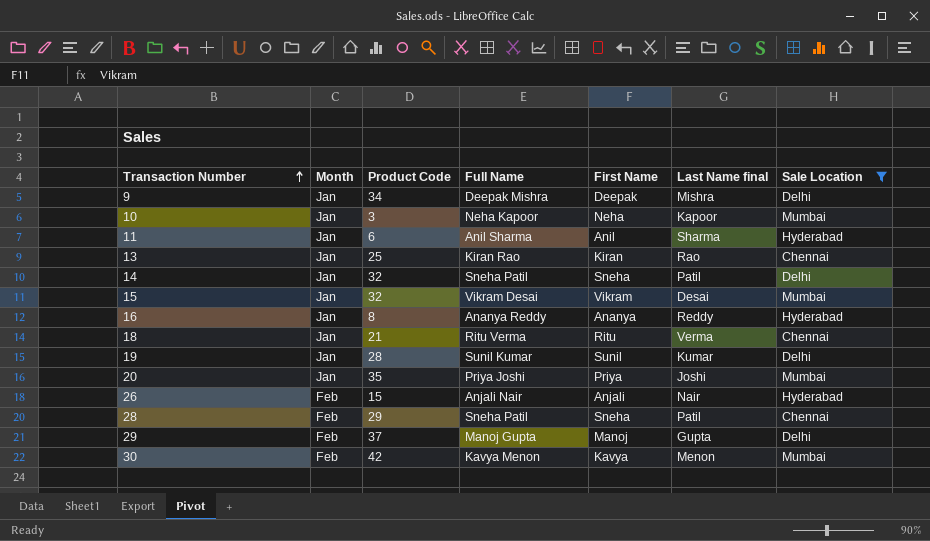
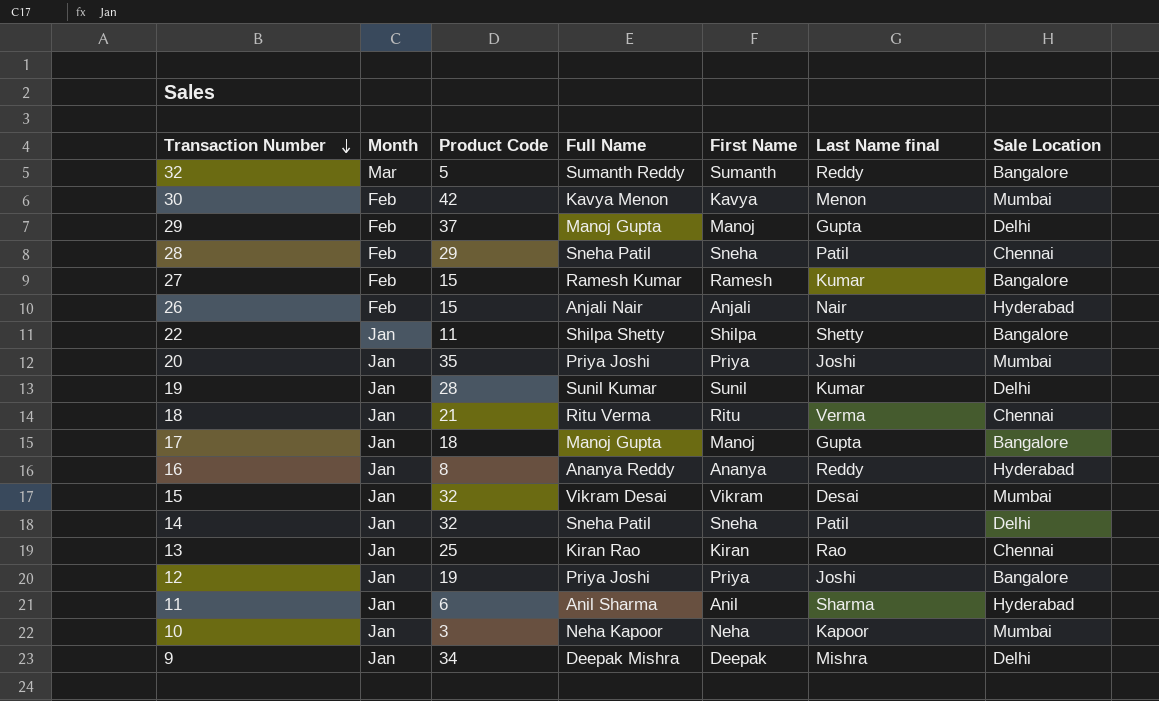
filter: Sale Location != Bangalore -> none
row order: Transaction Number ascending -> Transaction Number descending

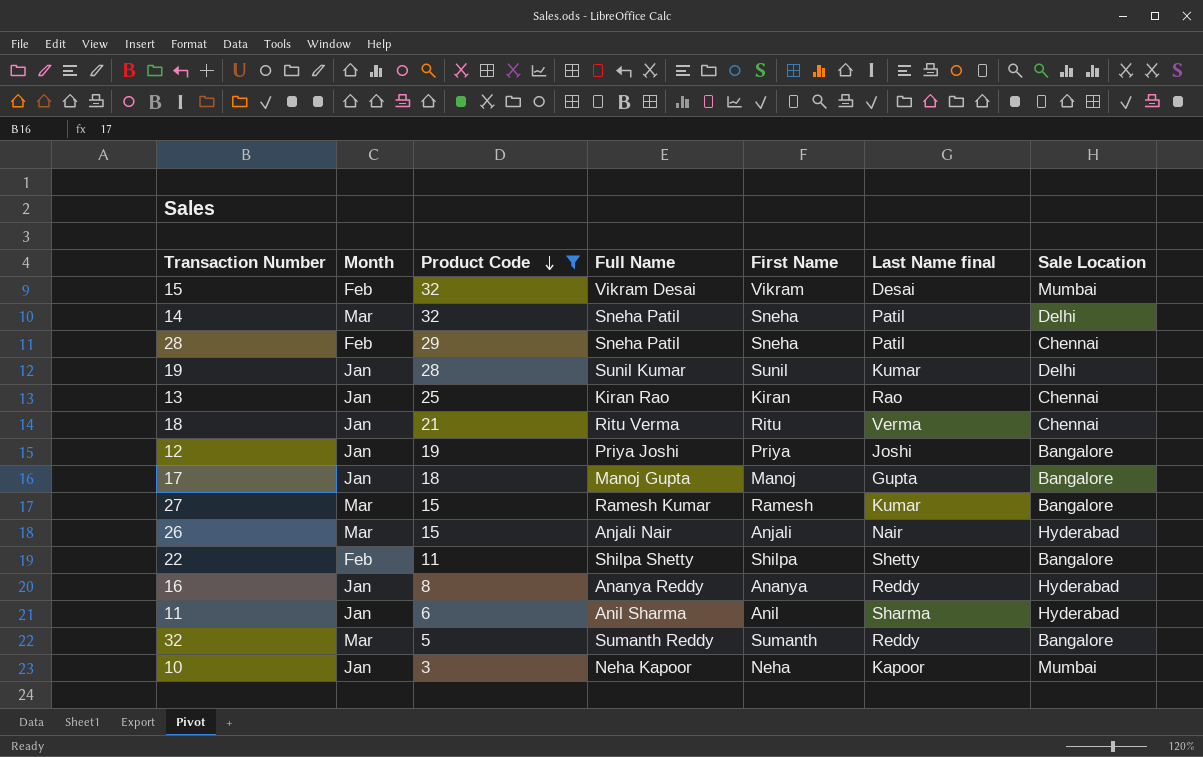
filter: none -> Product Code <= 32
row order: Transaction Number descending -> Product Code descending
15 | Month: Jan -> Feb
14 | Month: Jan -> Mar
27 | Month: Feb -> Mar
26 | Month: Feb -> Mar
22 | Month: Jan -> Feb

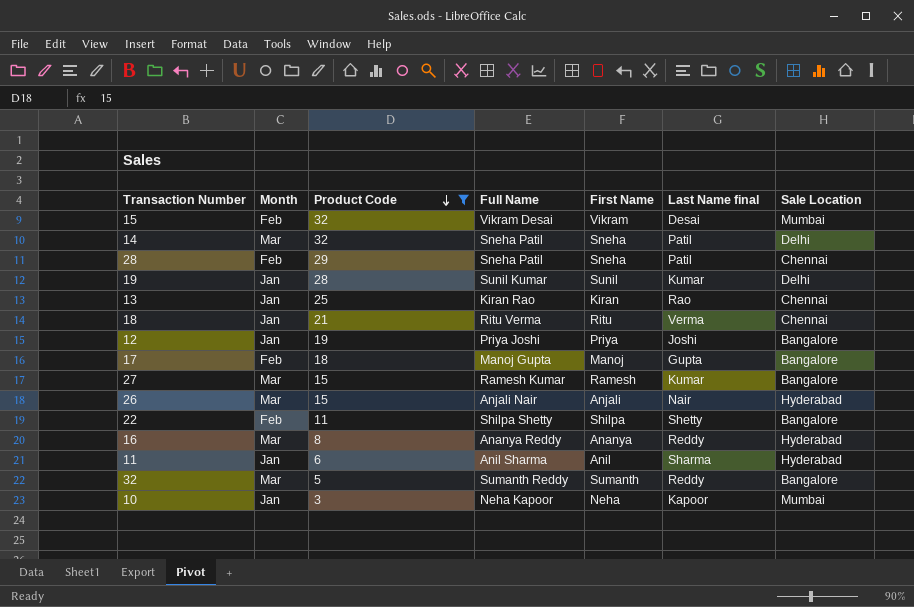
17 | Month: Jan -> Feb
16 | Month: Jan -> Mar

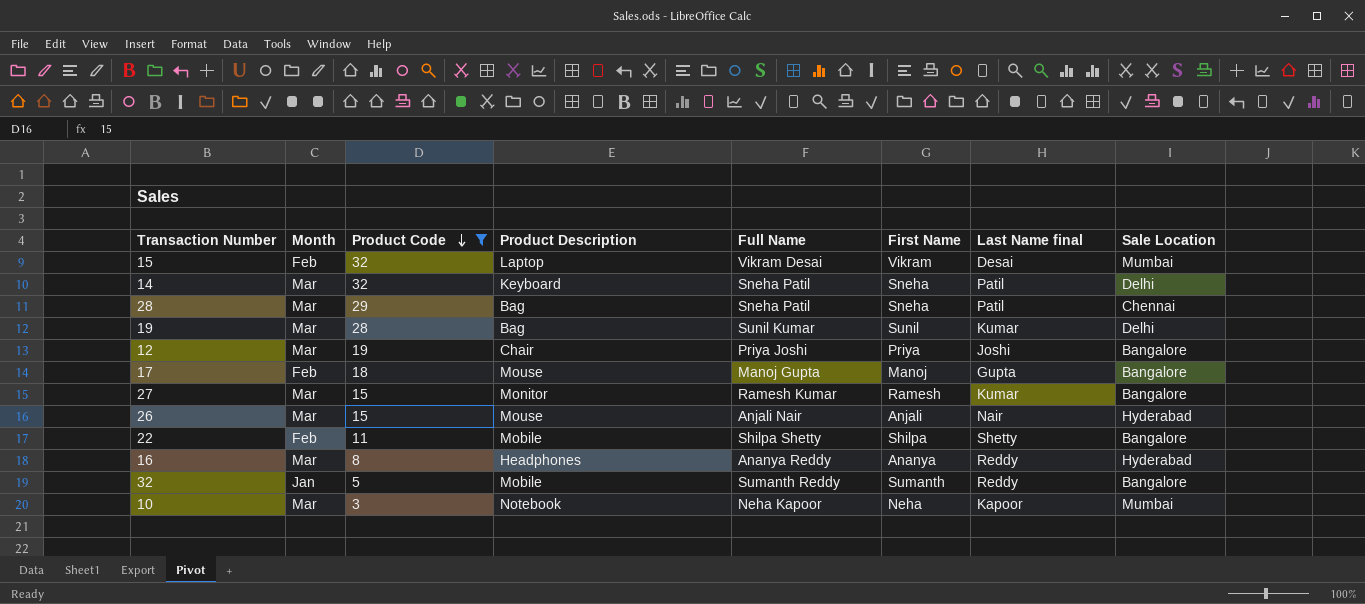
column Product Description | position: none -> 4
row 13: Jan | 25 | Kiran Rao | Kiran | Rao | Chennai -> none
row 18: Jan | 21 | Ritu Verma | Ritu | Verma | Chennai -> none
row 11: Jan | 6 | Anil Sharma | Anil | Sharma | Hyderabad -> none
28 | Month: Feb -> Mar
19 | Month: Jan -> Mar
12 | Month: Jan -> Mar
32 | Month: Mar -> Jan
10 | Month: Jan -> Mar

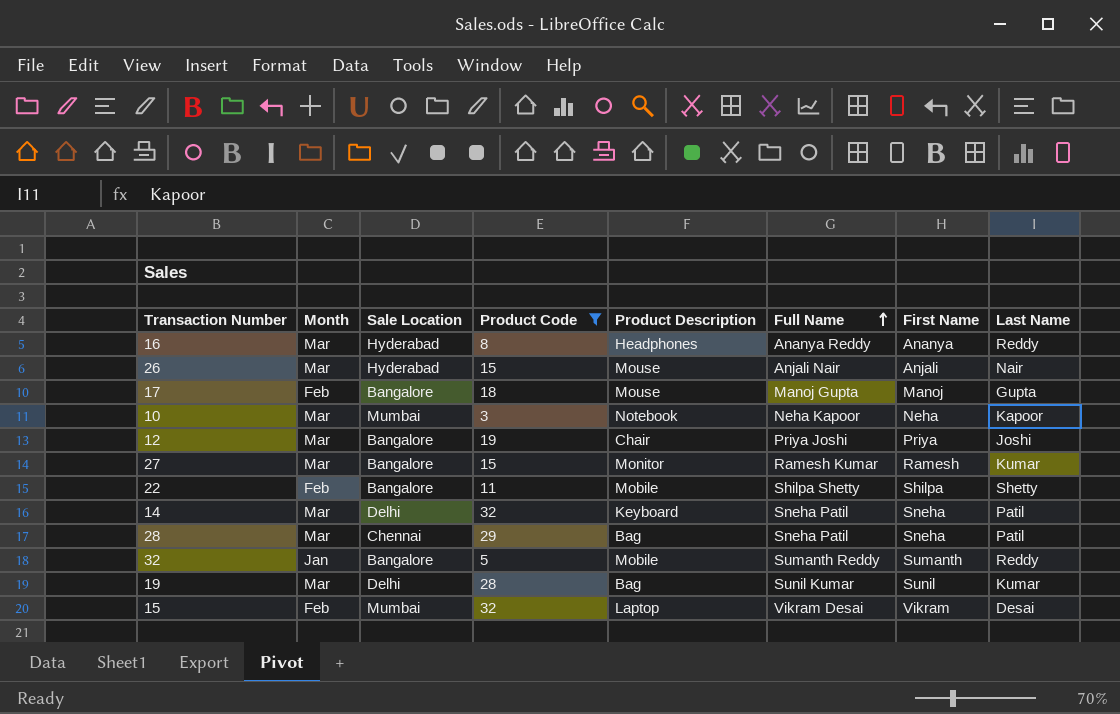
row order: Product Code descending -> Full Name ascending
column Sale Location | position: 8 -> 3
column name: Last Name final -> Last Name

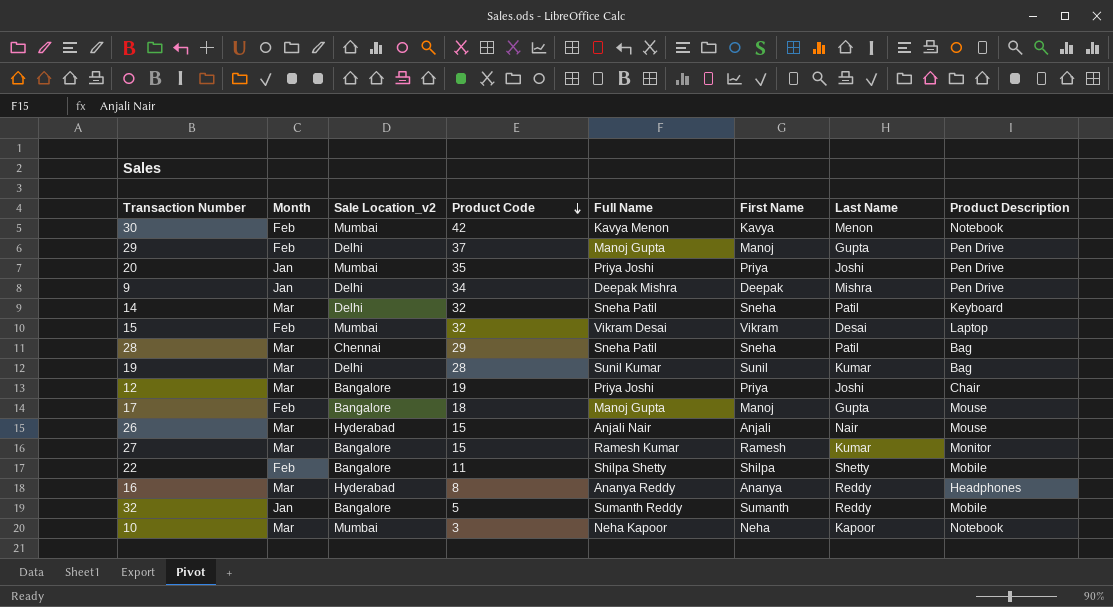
filter: Product Code <= 32 -> none
row order: Full Name ascending -> Product Code descending
column name: Sale Location -> Sale Location_v2
column Product Description | position: 5 -> 8

